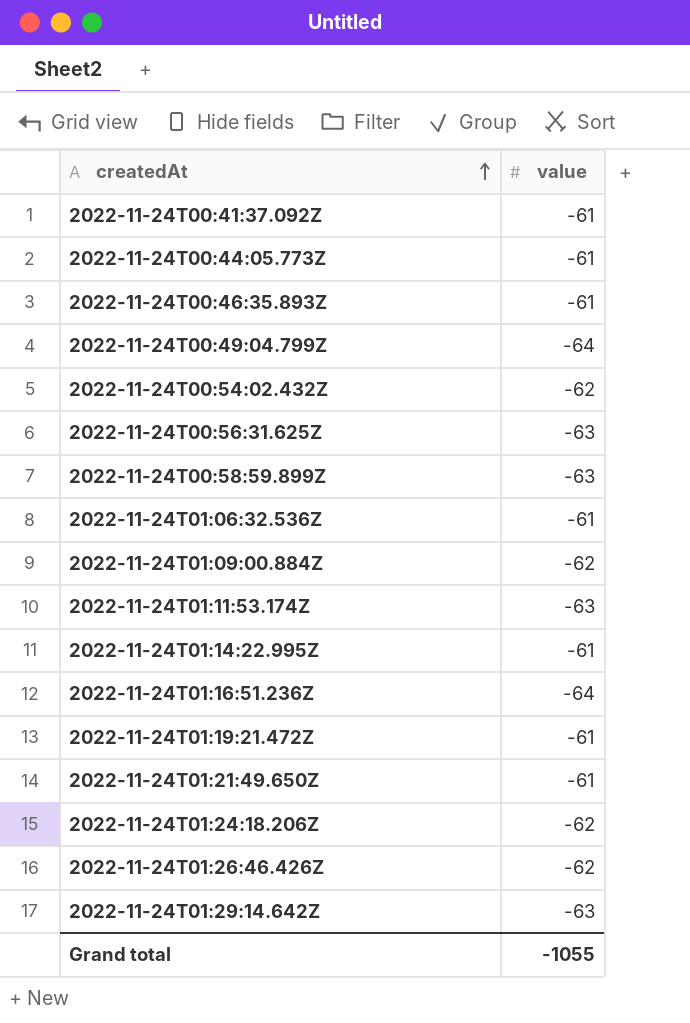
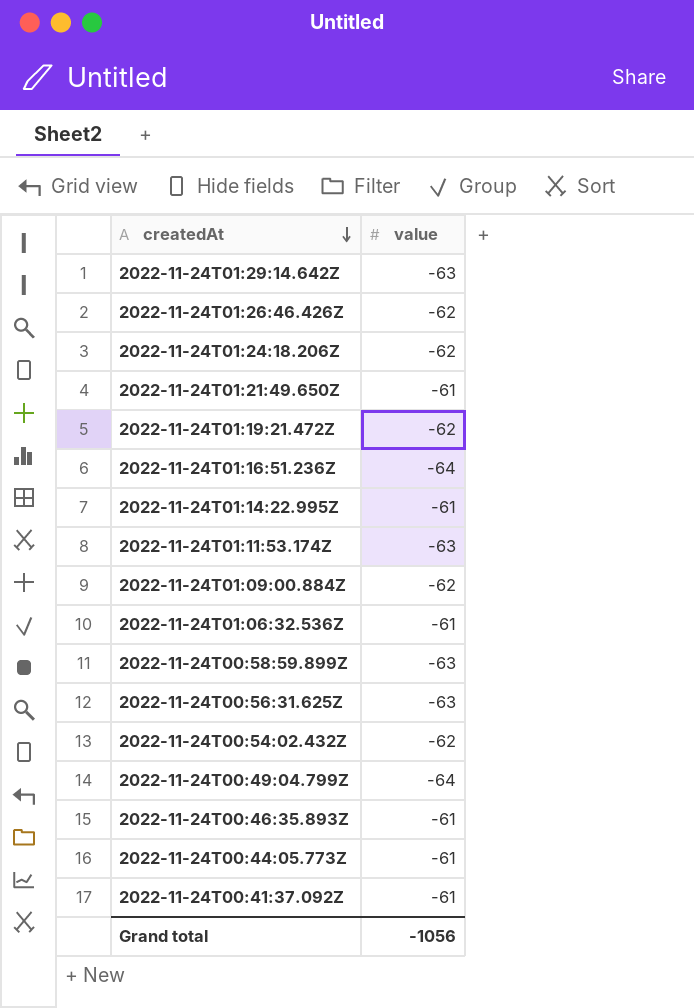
row order: createdAt ascending -> createdAt descending
2022-11-24T01:19:21.472Z | value: -61 -> -62
Grand total | value: -1055 -> -1056

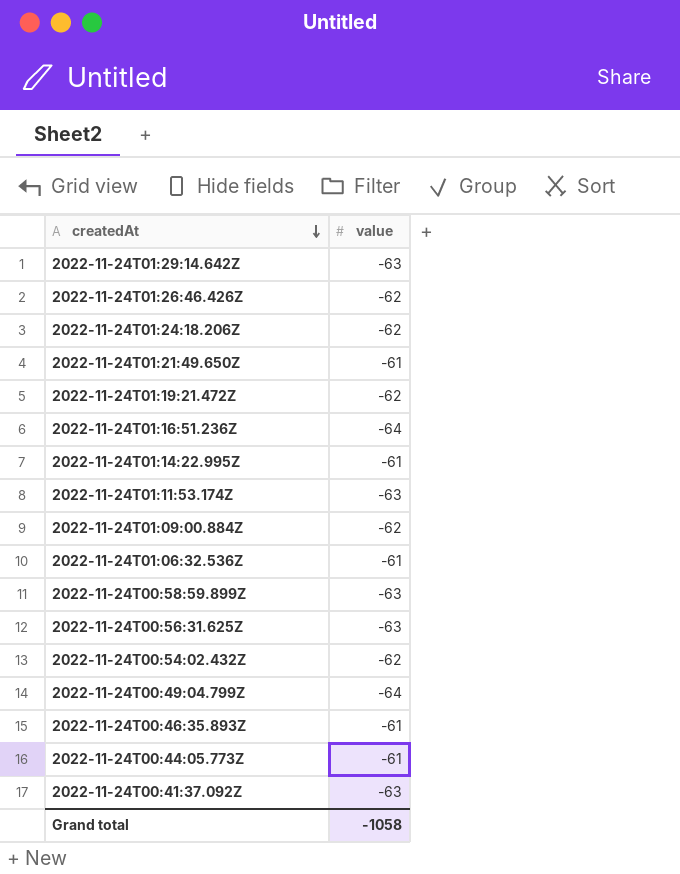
2022-11-24T00:41:37.092Z | value: -61 -> -63
Grand total | value: -1056 -> -1058

